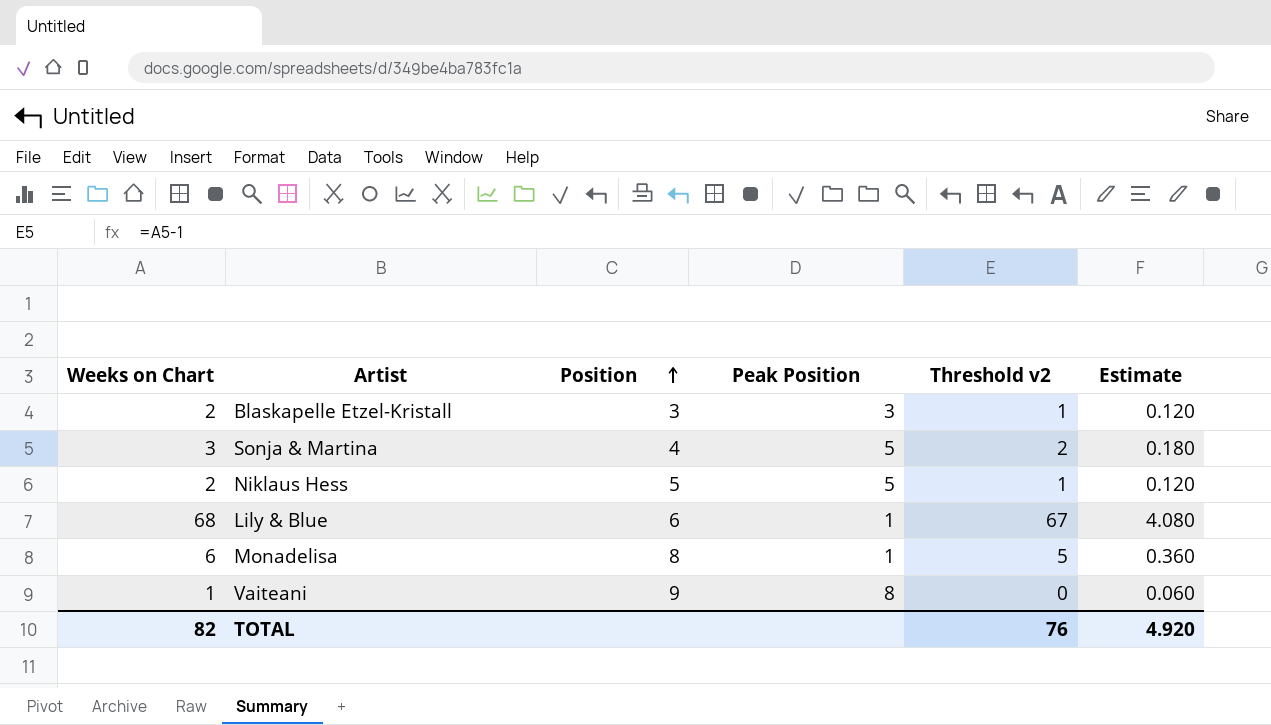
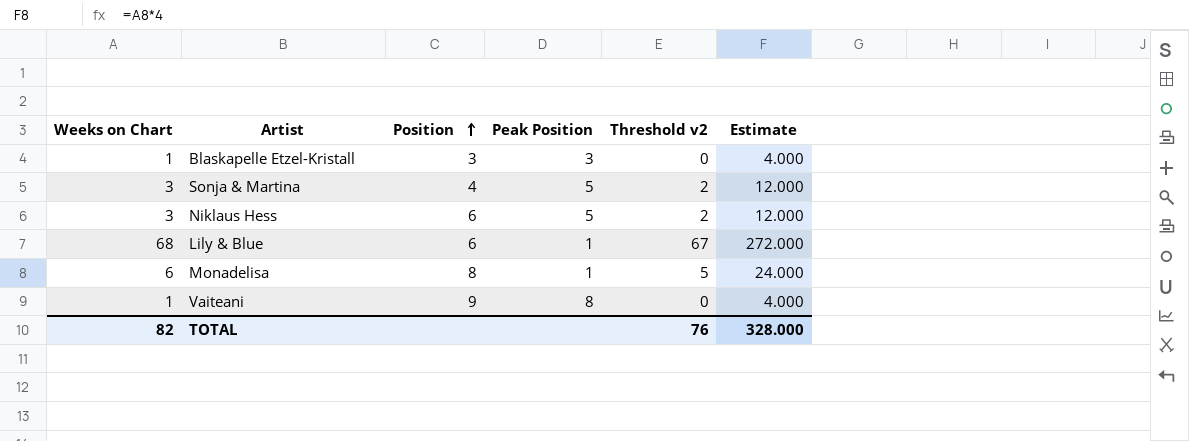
column Estimate | formula: [Weeks on Chart] * 0.06 -> [Weeks on Chart] * 4
Blaskapelle Etzel-Kristall | Weeks on Chart: 2 -> 1
Blaskapelle Etzel-Kristall | Threshold v2: 1 -> 0
Niklaus Hess | Weeks on Chart: 2 -> 3
Niklaus Hess | Position: 5 -> 6
Niklaus Hess | Threshold v2: 1 -> 2
TOTAL | Estimate: 4.920 -> 328.000

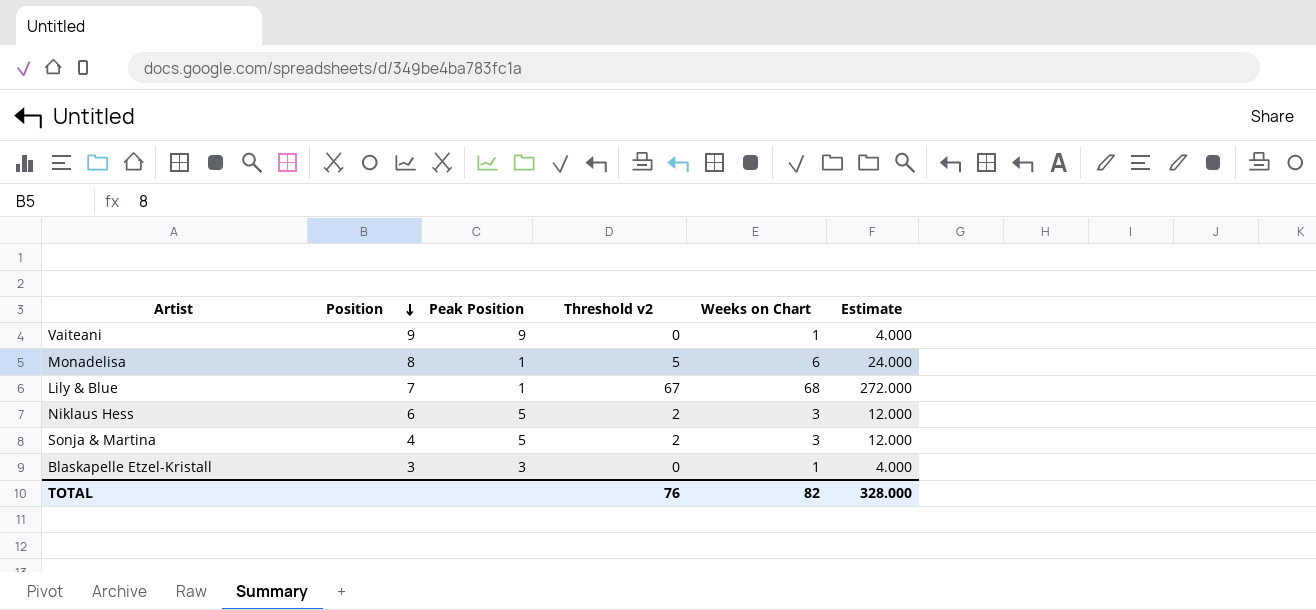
row order: Position ascending -> Position descending
column Weeks on Chart | position: 1 -> 5
Vaiteani | Peak Position: 8 -> 9
Lily & Blue | Position: 6 -> 7

